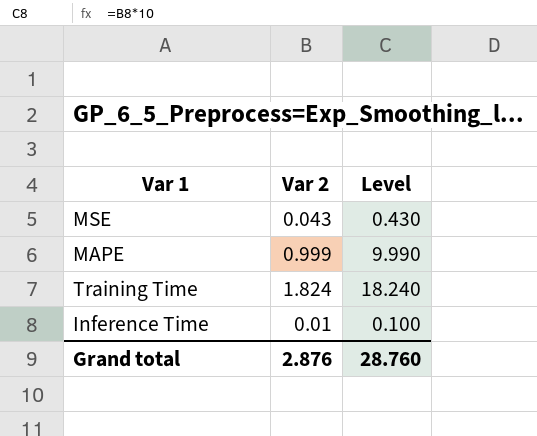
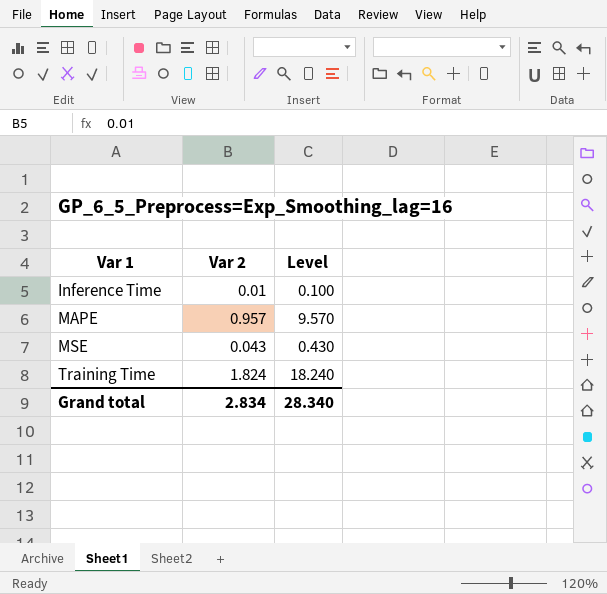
row order: none -> Var 1 ascending
MAPE | Var 2: 0.999 -> 0.957
MAPE | Level: 9.990 -> 9.570
Grand total | Var 2: 2.876 -> 2.834
Grand total | Level: 28.760 -> 28.340

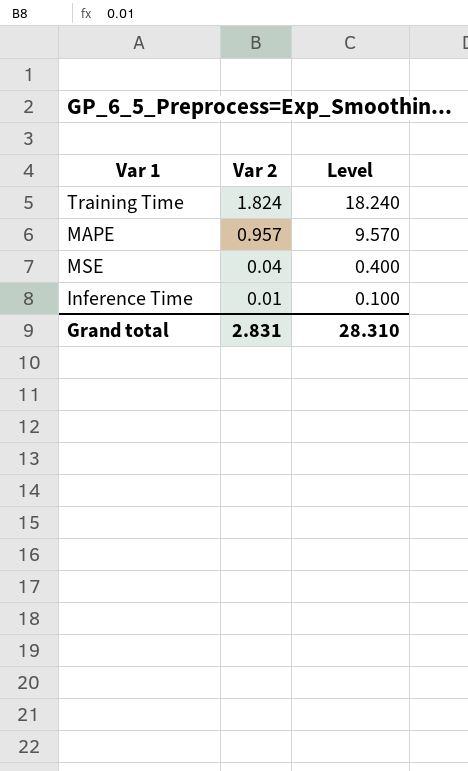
row order: Var 1 ascending -> Var 2 descending
MSE | Var 2: 0.043 -> 0.04
MSE | Level: 0.430 -> 0.400
Grand total | Var 2: 2.834 -> 2.831
Grand total | Level: 28.340 -> 28.310

